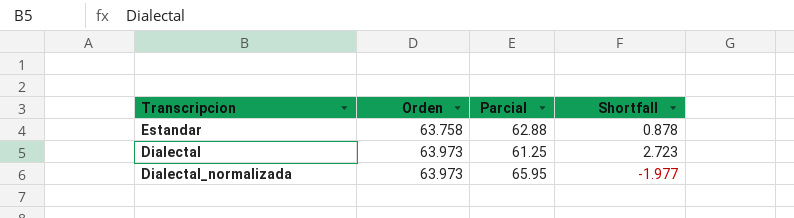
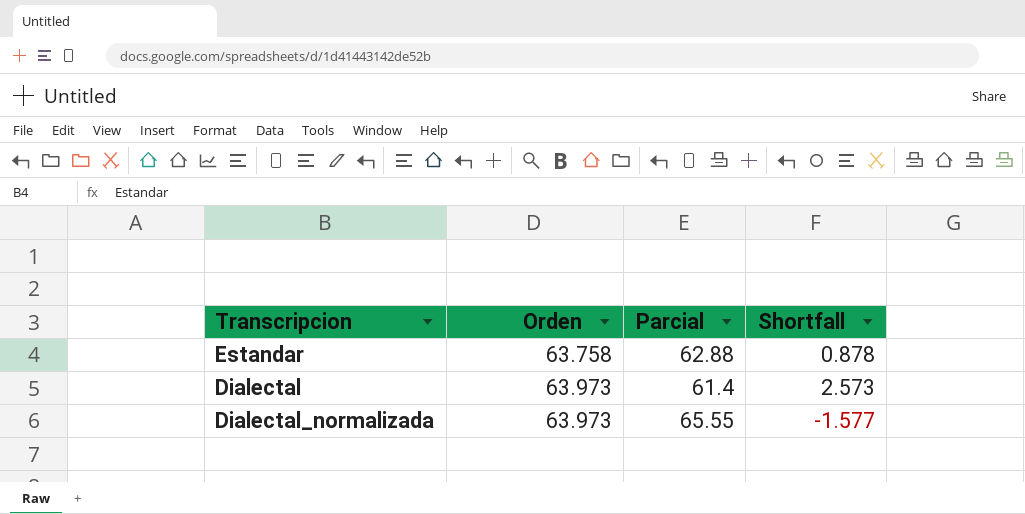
Dialectal | Parcial: 61.25 -> 61.4
Dialectal | Shortfall: 2.723 -> 2.573
Dialectal_normalizada | Parcial: 65.95 -> 65.55
Dialectal_normalizada | Shortfall: -1.977 -> -1.577

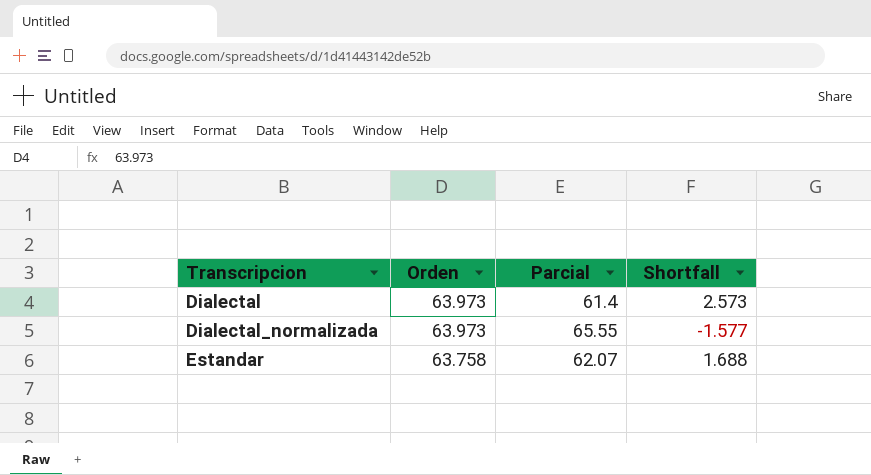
row order: Orden ascending -> Transcripcion ascending
Estandar | Parcial: 62.88 -> 62.07
Estandar | Shortfall: 0.878 -> 1.688

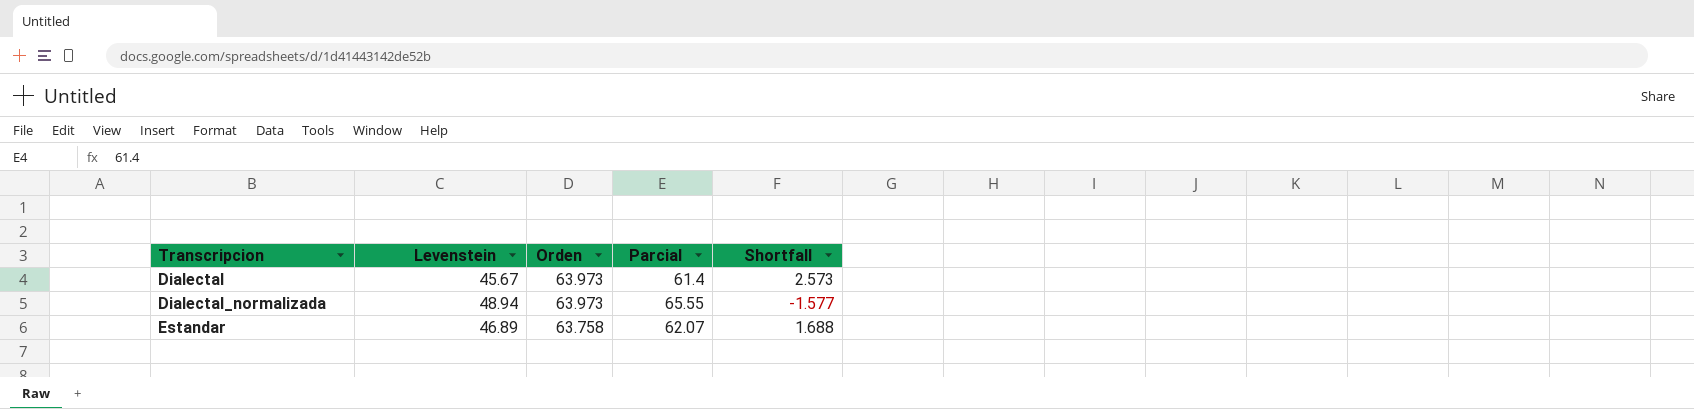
column Levenstein | position: none -> 2

